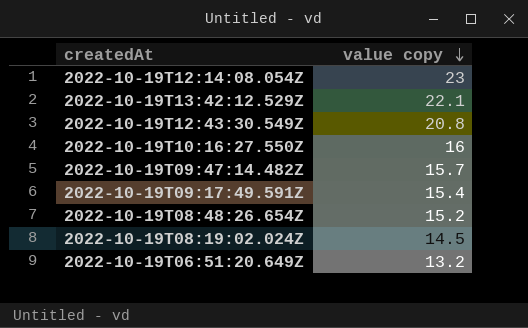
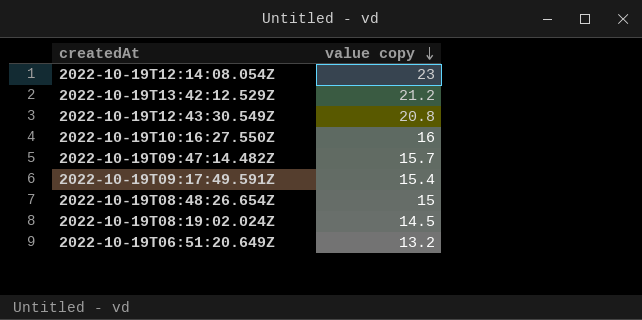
2022-10-19T13:42:12.529Z | value copy: 22.1 -> 21.2
2022-10-19T08:48:26.654Z | value copy: 15.2 -> 15

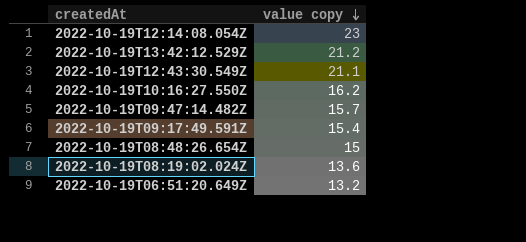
2022-10-19T12:43:30.549Z | value copy: 20.8 -> 21.1
2022-10-19T10:16:27.550Z | value copy: 16 -> 16.2
2022-10-19T08:19:02.024Z | value copy: 14.5 -> 13.6

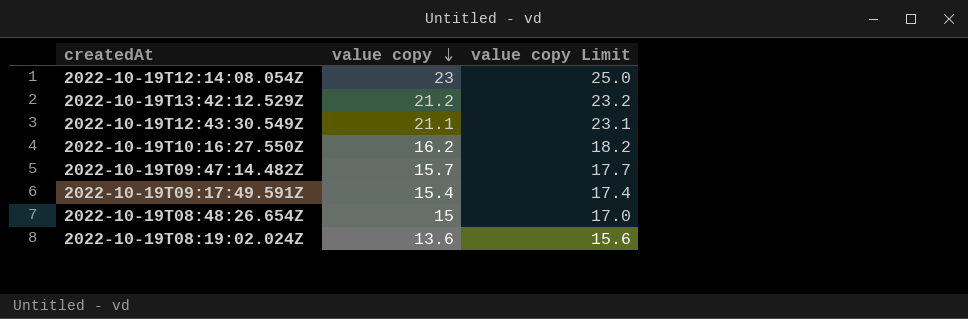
column value copy Limit | formula: none -> [value copy] + 2
row 2022-10-19T06:51:20.649Z: 13.2 -> none

